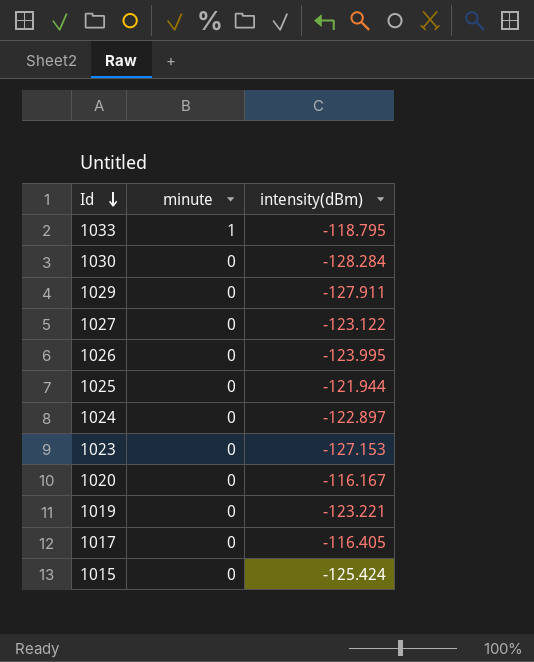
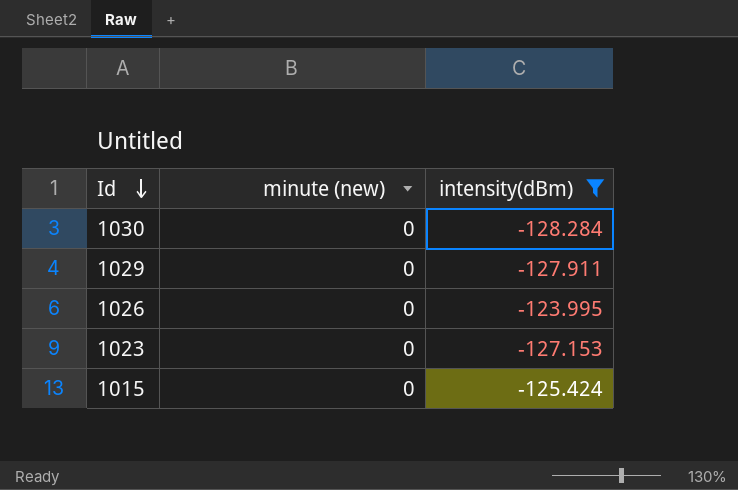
filter: none -> intensity(dBm) <= -123.995
column name: minute -> minute (new)

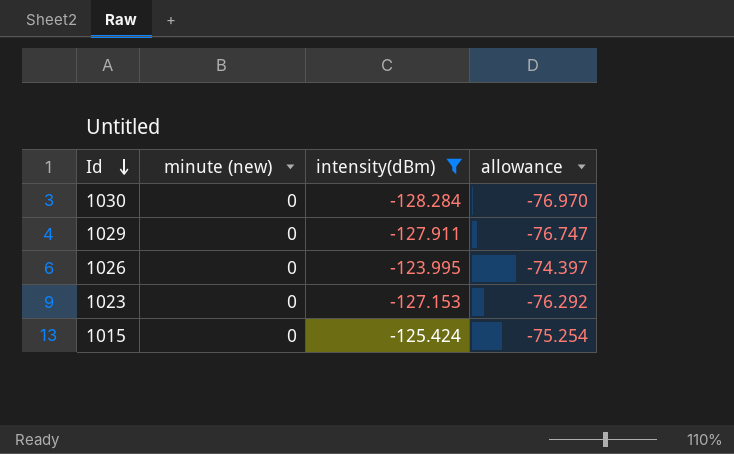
column allowance | formula: none -> [intensity(dBm)] * 0.6

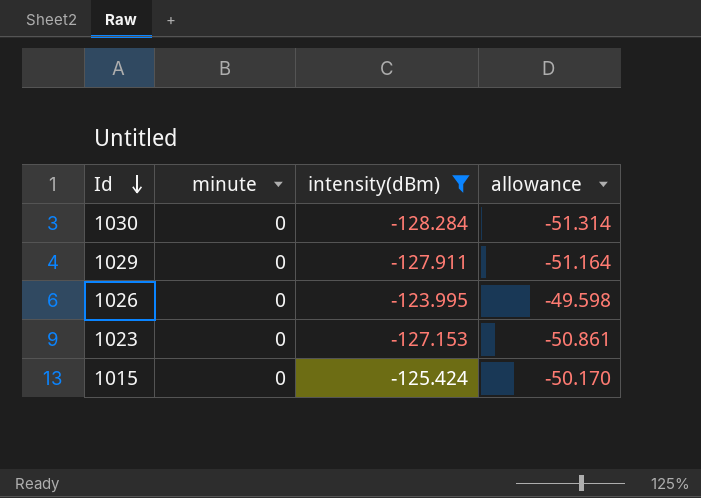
column name: minute (new) -> minute
column allowance | formula: [intensity(dBm)] * 0.6 -> [intensity(dBm)] * 0.4

